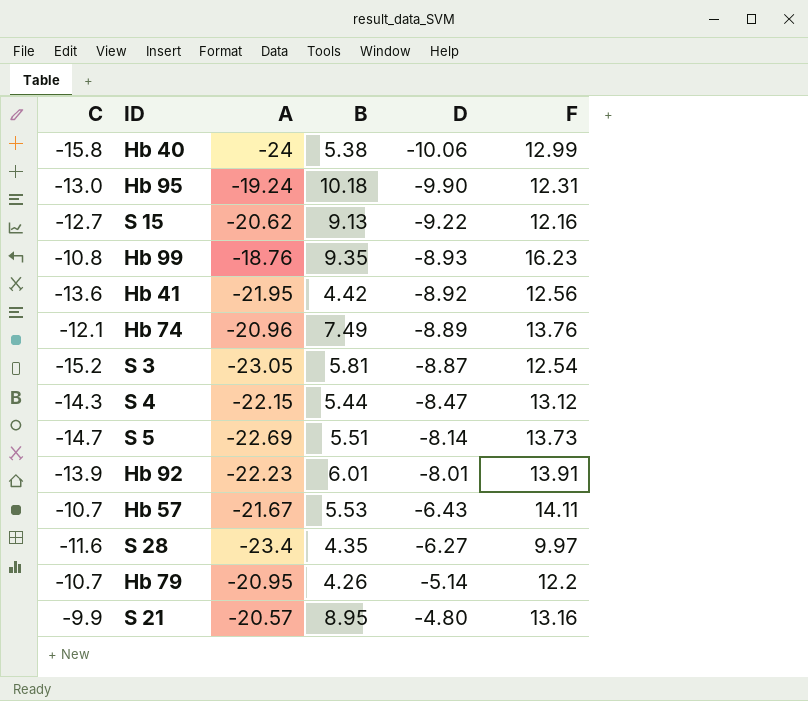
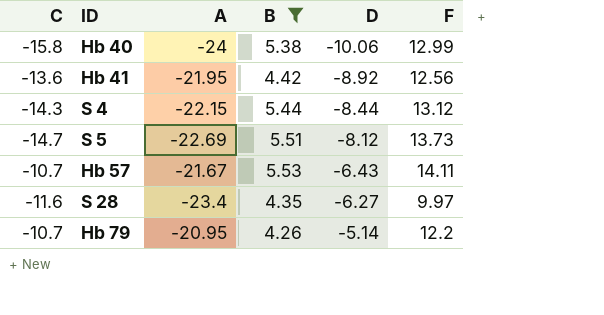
filter: none -> B <= 5.53
S 4 | D: -8.47 -> -8.44
S 5 | D: -8.14 -> -8.12

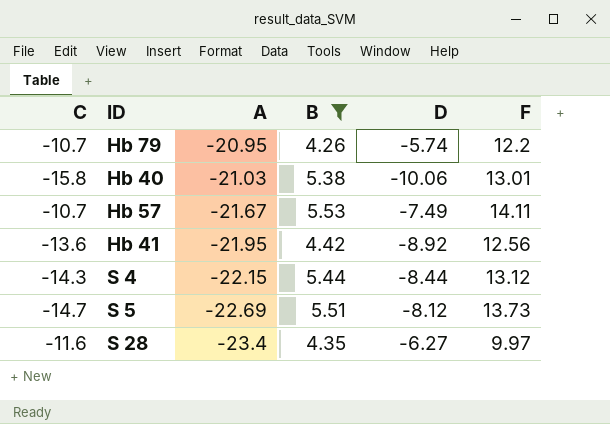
row order: D ascending -> A descending
Hb 79 | D: -5.14 -> -5.74
Hb 40 | A: -24 -> -21.03
Hb 40 | F: 12.99 -> 13.01
Hb 57 | D: -6.43 -> -7.49

